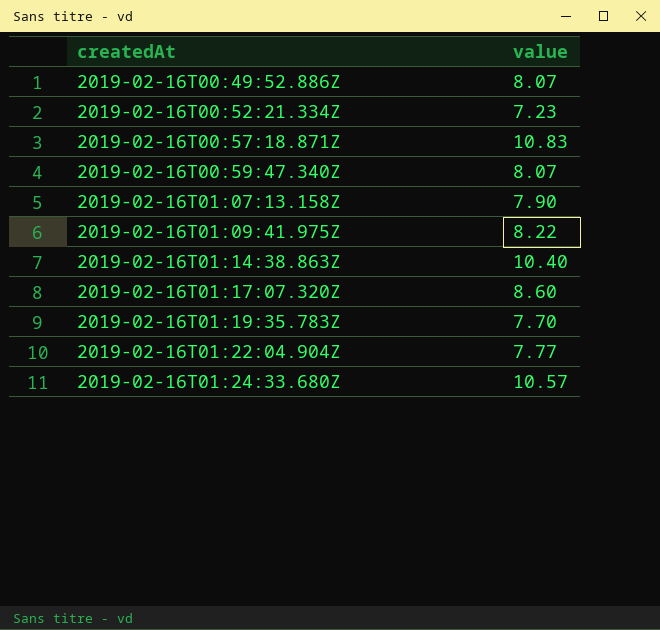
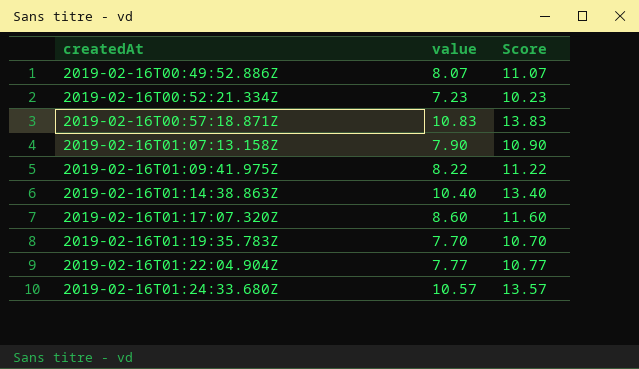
column Score | formula: none -> [value] + 3
row 2019-02-16T00:59:47.340Z: 8.07 -> none

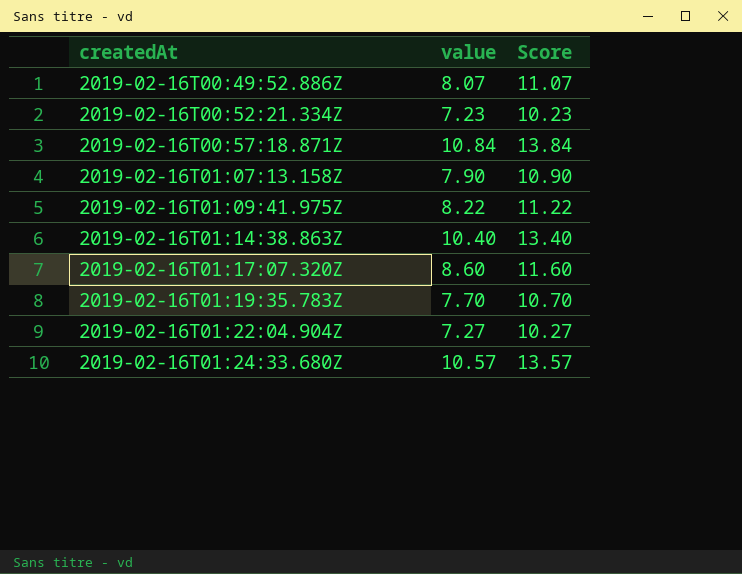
2019-02-16T00:57:18.871Z | value: 10.83 -> 10.84
2019-02-16T00:57:18.871Z | Score: 13.83 -> 13.84
2019-02-16T01:22:04.904Z | value: 7.77 -> 7.27
2019-02-16T01:22:04.904Z | Score: 10.77 -> 10.27

